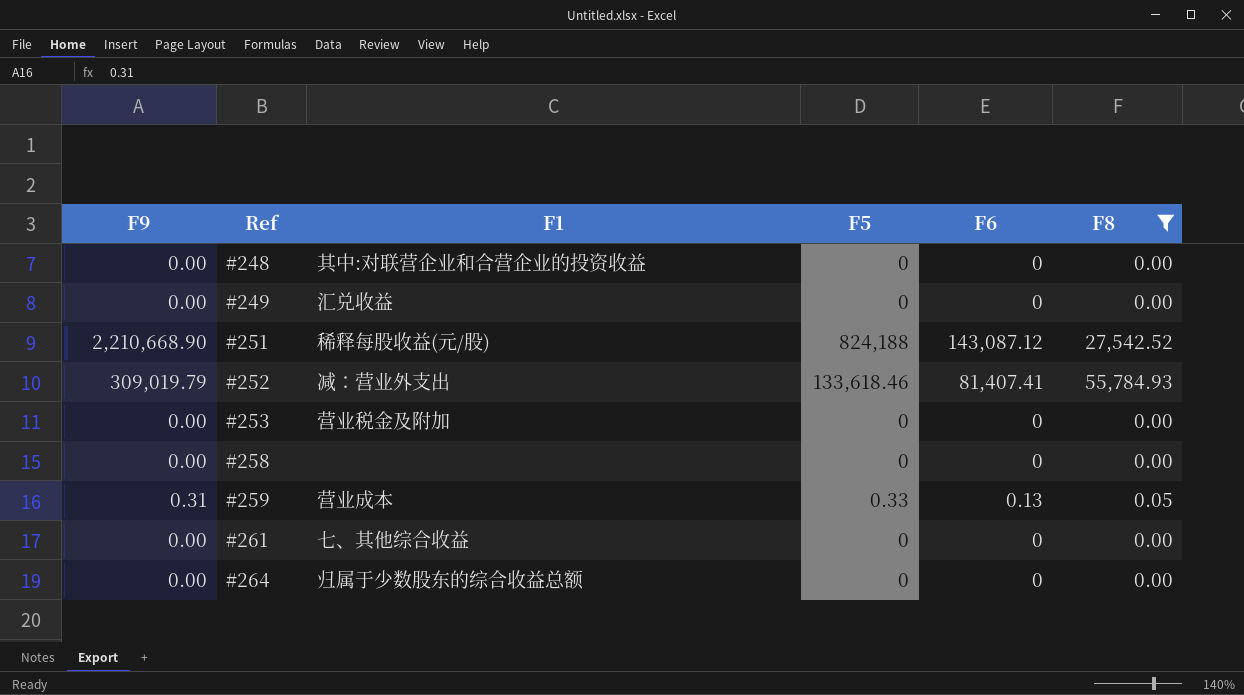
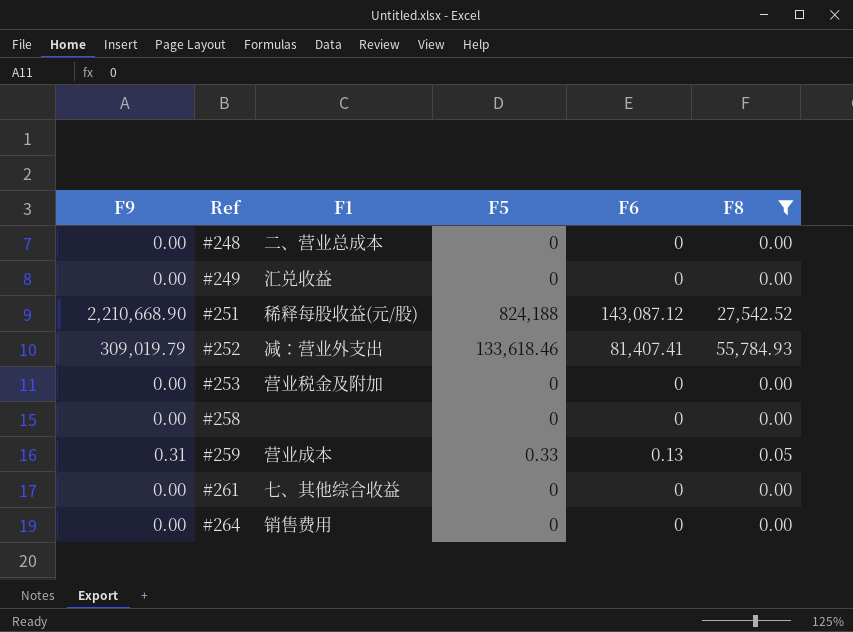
#248 | F1: 其中:对联营企业和合营企业的投资收益 -> 二、营业总成本
#264 | F1: 归属于少数股东的综合收益总额 -> 销售费用

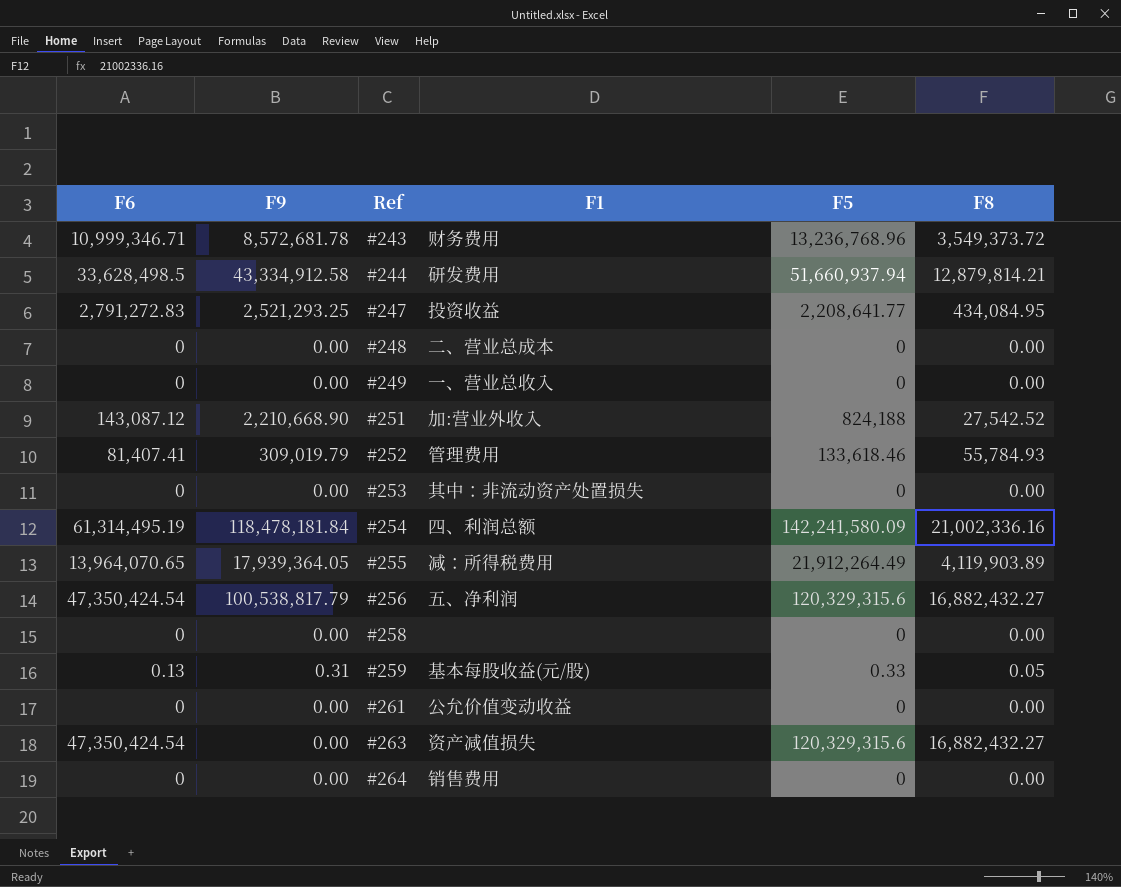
filter: F8 <= 55,784.93 -> none
column F6 | position: 5 -> 1
#249 | F1: 汇兑收益 -> 一、营业总收入
#251 | F1: 稀释每股收益(元/股) -> 加:营业外收入
#252 | F1: 减：营业外支出 -> 管理费用
#253 | F1: 营业税金及附加 -> 其中：非流动资产处置损失
#259 | F1: 营业成本 -> 基本每股收益(元/股)
#261 | F1: 七、其他综合收益 -> 公允价值变动收益

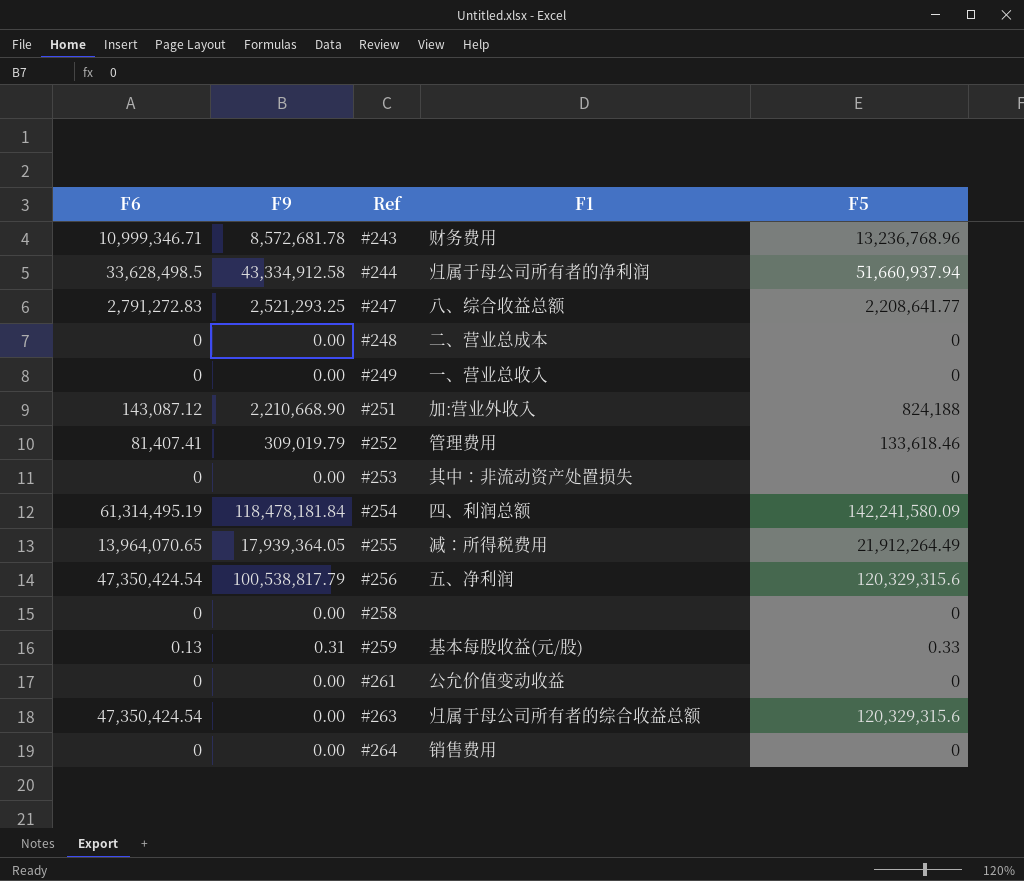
column F8 | position: 6 -> none
#244 | F1: 研发费用 -> 归属于母公司所有者的净利润
#247 | F1: 投资收益 -> 八、综合收益总额
#263 | F1: 资产减值损失 -> 归属于母公司所有者的综合收益总额

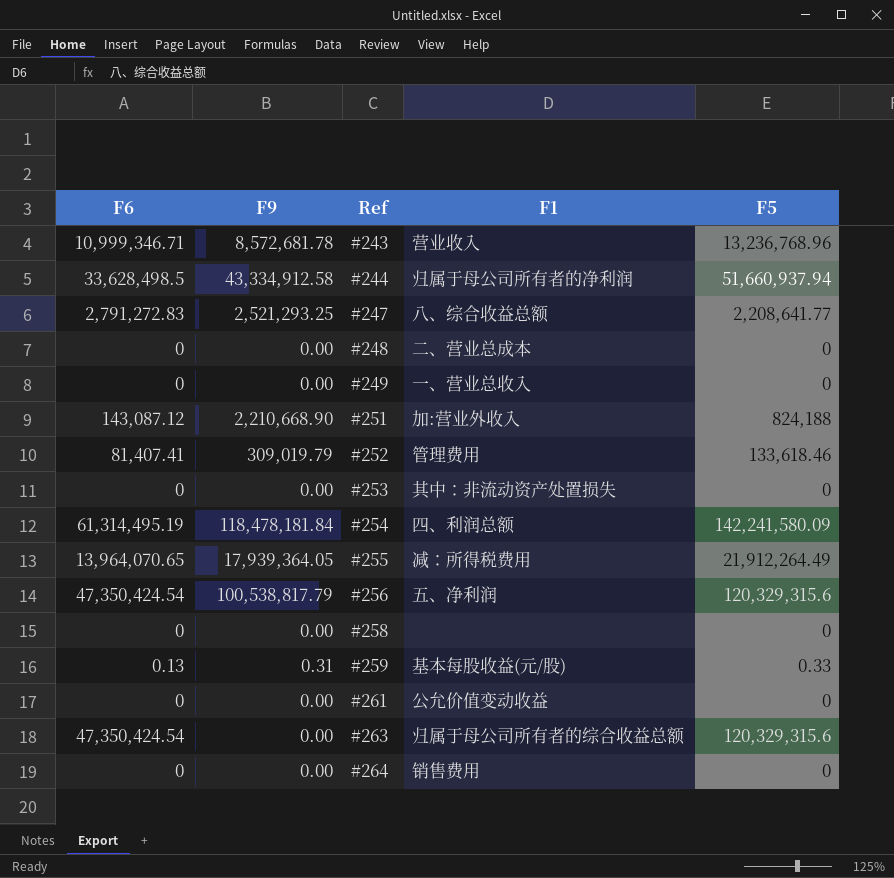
#243 | F1: 财务费用 -> 营业收入

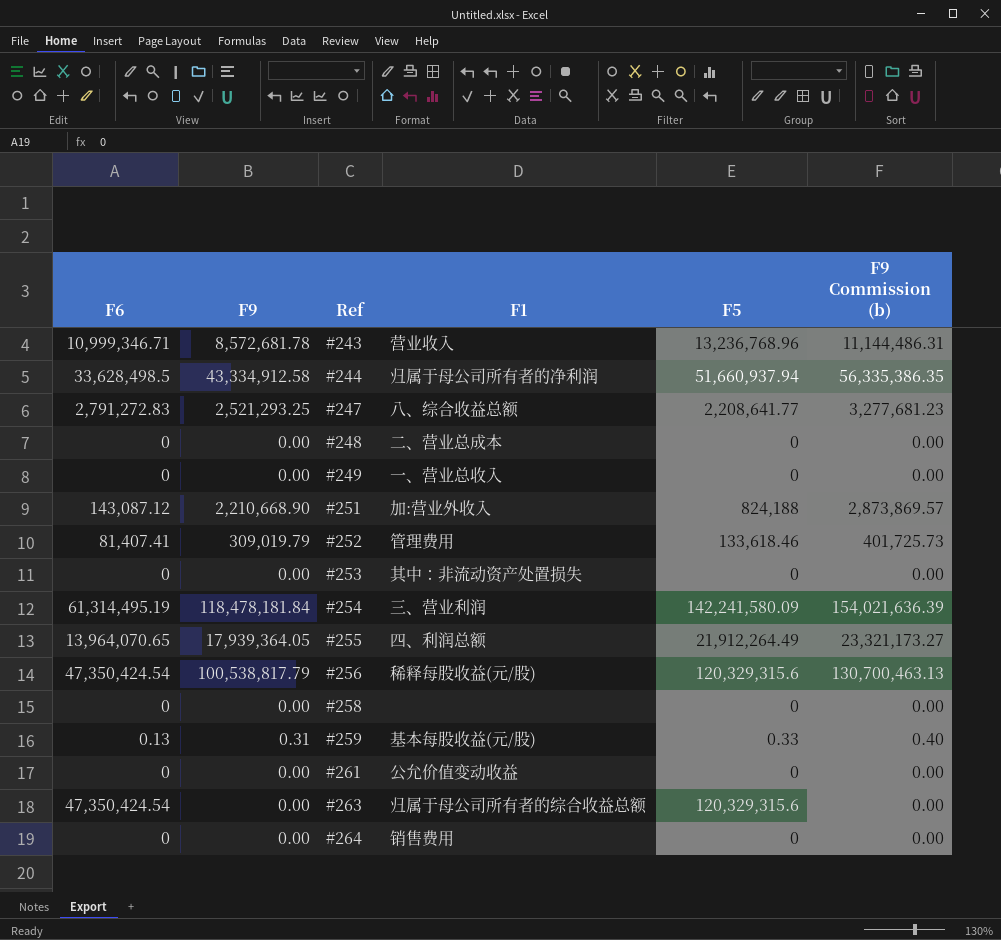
column F9 Commission (b) | formula: none -> [F9] * 1.3
#254 | F1: 四、利润总额 -> 三、营业利润
#255 | F1: 减：所得税费用 -> 四、利润总额
#256 | F1: 五、净利润 -> 稀释每股收益(元/股)

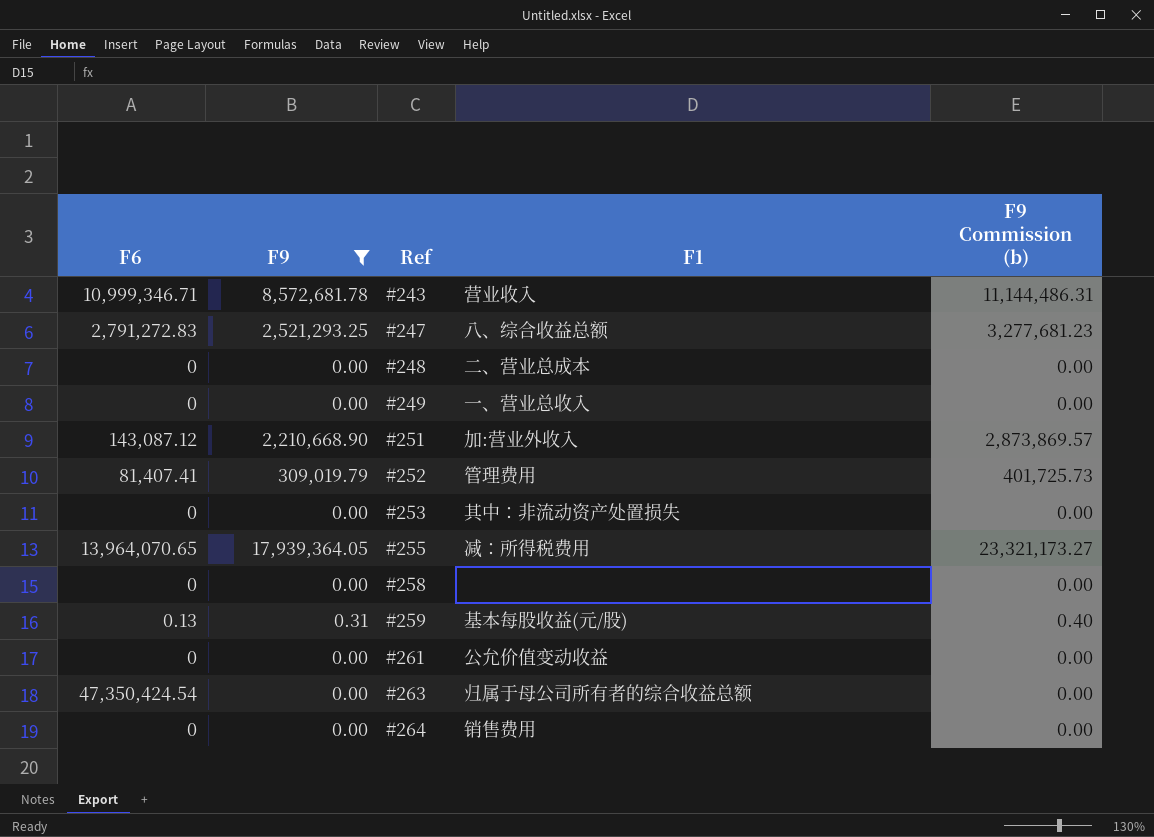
filter: none -> F9 <= 17,939,364.05
column F5 | position: 5 -> none
#255 | F1: 四、利润总额 -> 减：所得税费用

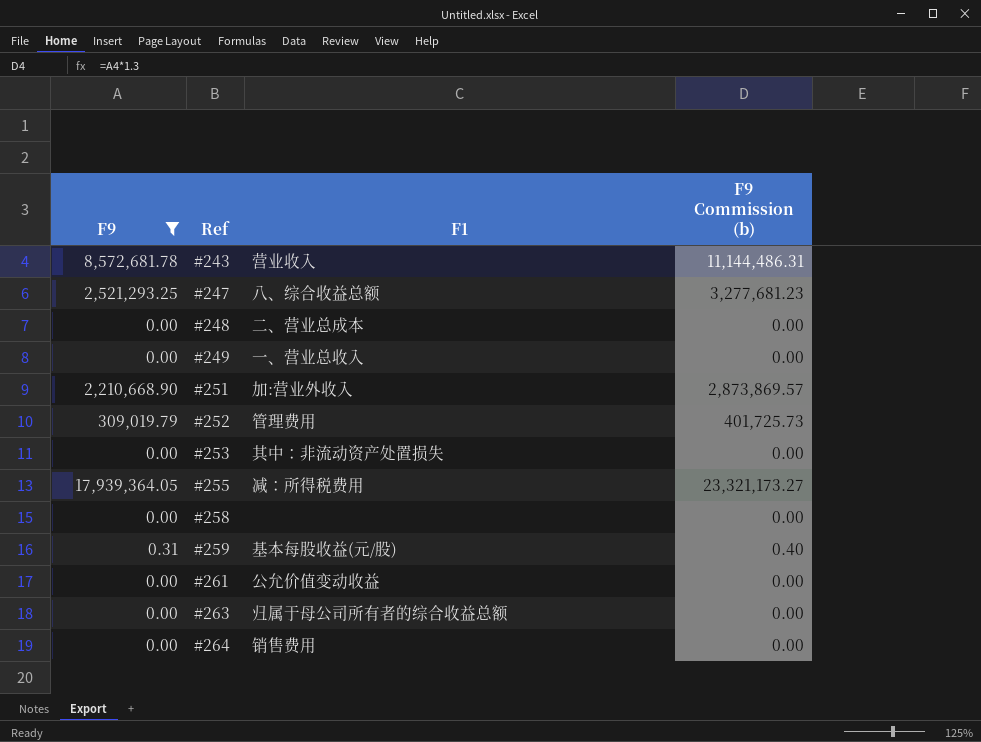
column F6 | position: 1 -> none

